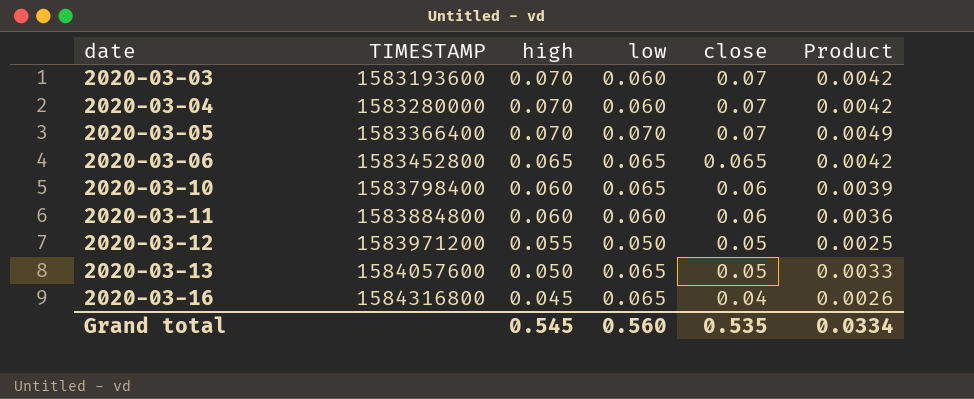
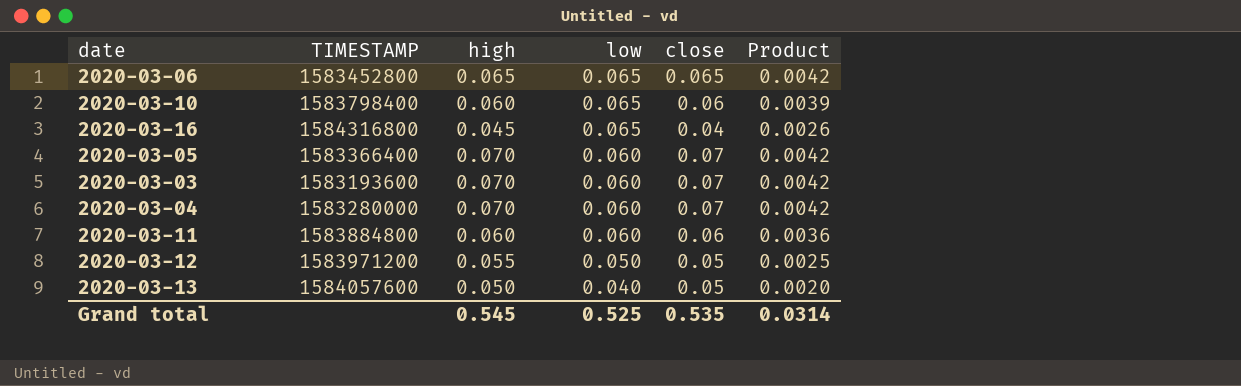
row order: date ascending -> low descending
2020-03-05 | low: 0.070 -> 0.060
2020-03-05 | Product: 0.0049 -> 0.0042
2020-03-13 | low: 0.065 -> 0.040
2020-03-13 | Product: 0.0033 -> 0.0020
Grand total | low: 0.560 -> 0.525
Grand total | Product: 0.0334 -> 0.0314

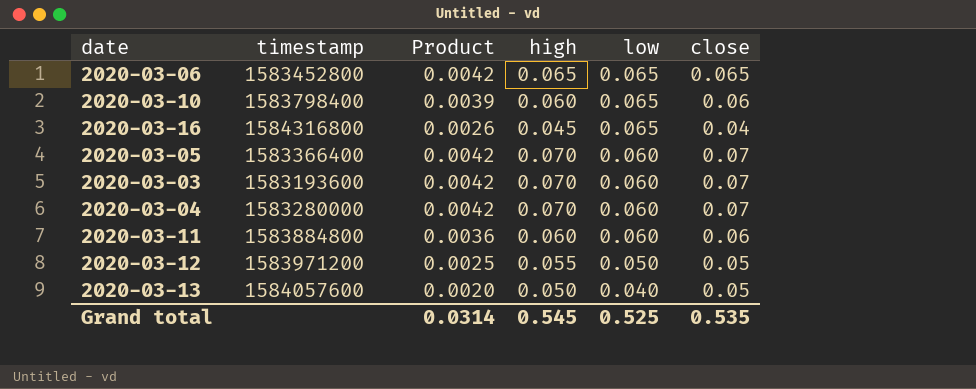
column name: TIMESTAMP -> timestamp
column Product | position: 6 -> 3

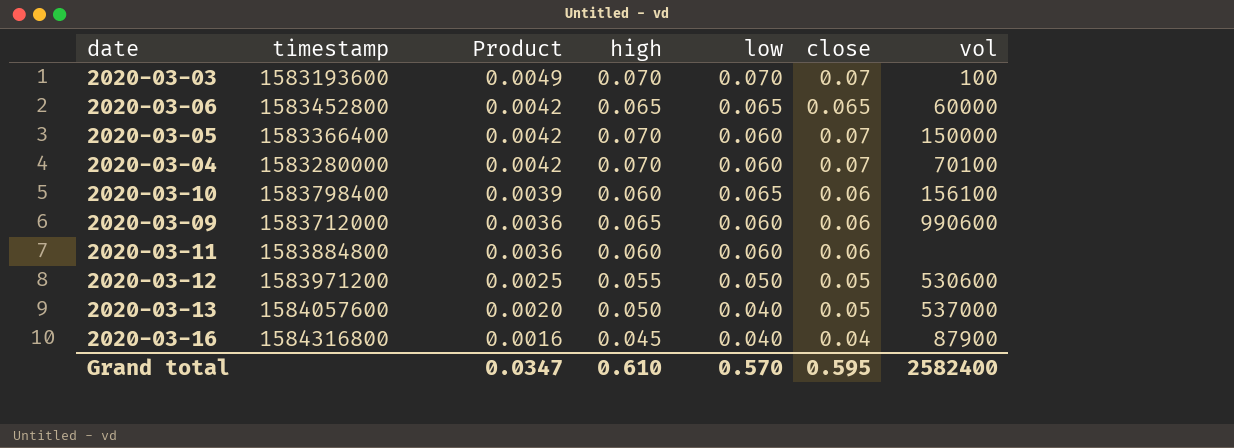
row order: low descending -> Product descending
column vol | position: none -> 7
2020-03-03 | Product: 0.0042 -> 0.0049
2020-03-03 | low: 0.060 -> 0.070
row 2020-03-09: none -> 1583712000 | 0.0036 | 0.065 | 0.060 | 0.06 | 990600
2020-03-16 | Product: 0.0026 -> 0.0016
2020-03-16 | low: 0.065 -> 0.040
Grand total | Product: 0.0314 -> 0.0347
Grand total | high: 0.545 -> 0.610
Grand total | low: 0.525 -> 0.570
Grand total | close: 0.535 -> 0.595

